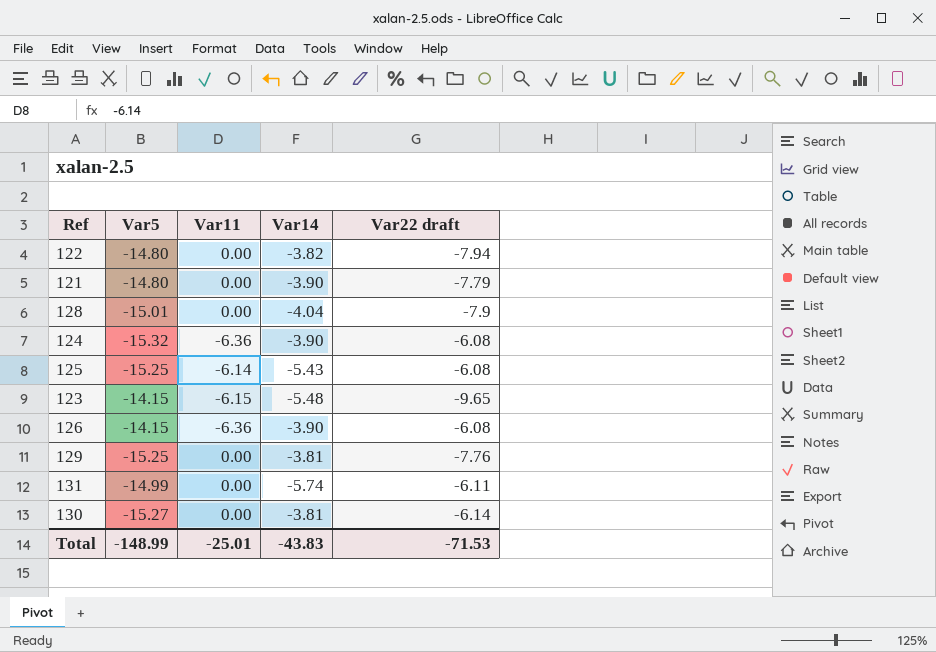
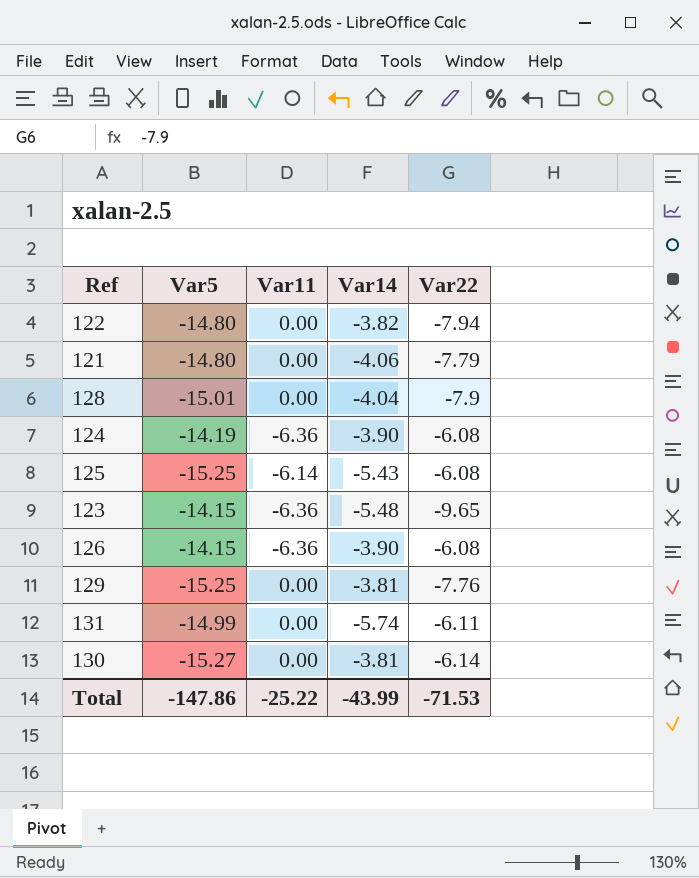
column name: Var22 draft -> Var22
121 | Var14: -3.90 -> -4.06
124 | Var5: -15.32 -> -14.19
123 | Var11: -6.15 -> -6.36
Total | Var5: -148.99 -> -147.86
Total | Var11: -25.01 -> -25.22
Total | Var14: -43.83 -> -43.99

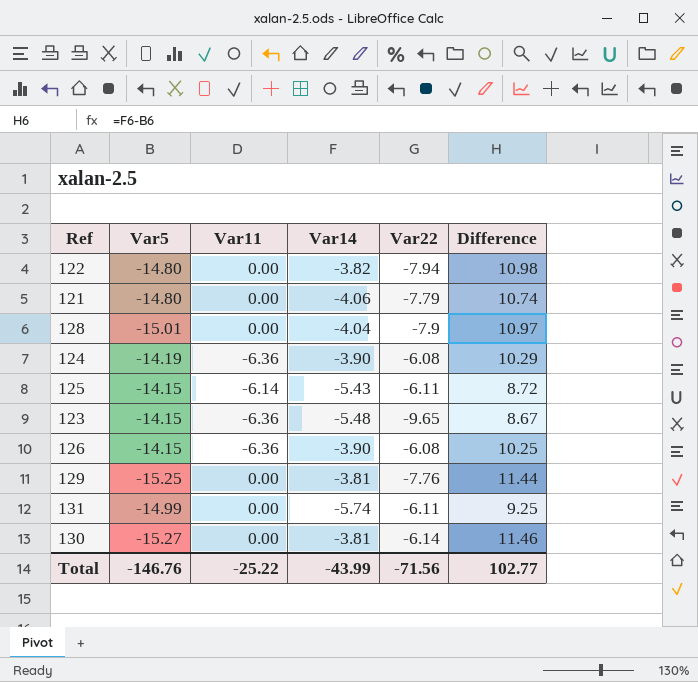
column Difference | formula: none -> [Var14] - [Var5]
125 | Var5: -15.25 -> -14.15
125 | Var22: -6.08 -> -6.11
Total | Var5: -147.86 -> -146.76
Total | Var22: -71.53 -> -71.56

